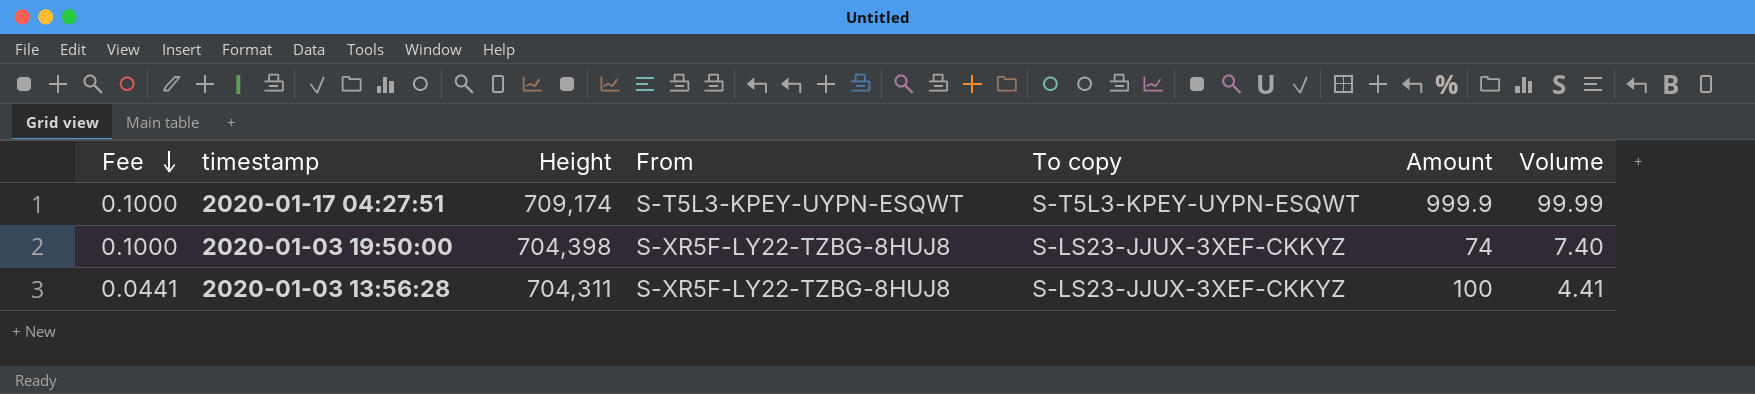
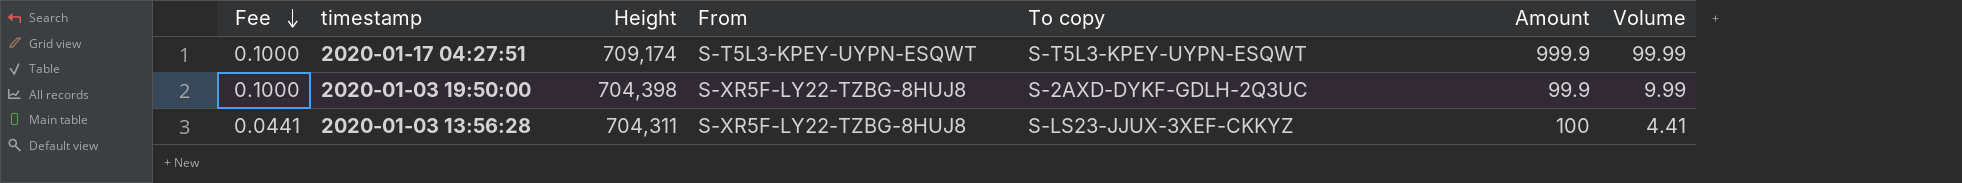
2020-01-03 19:50:00 | To copy: S-LS23-JJUX-3XEF-CKKYZ -> S-2AXD-DYKF-GDLH-2Q3UC
2020-01-03 19:50:00 | Amount: 74 -> 99.9
2020-01-03 19:50:00 | Volume: 7.40 -> 9.99

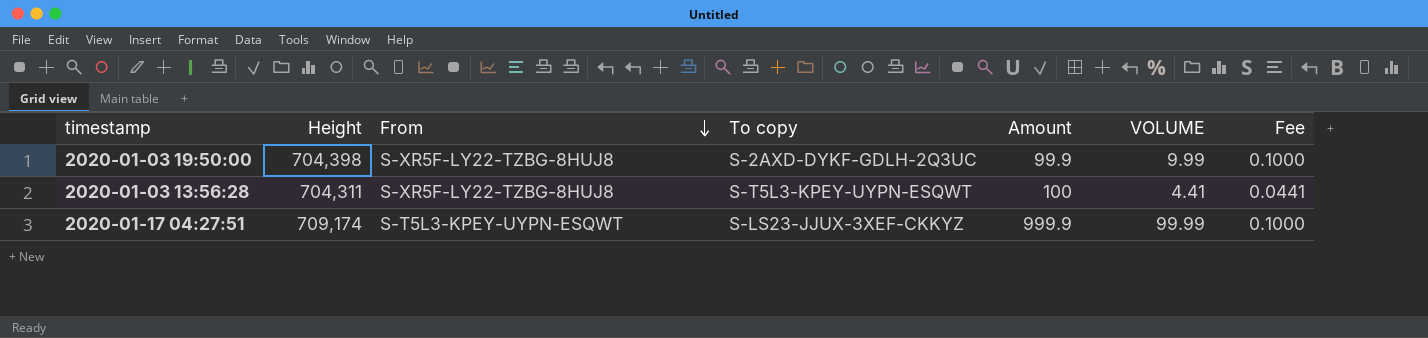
row order: Fee descending -> From descending
column name: Volume -> VOLUME
column Fee | position: 1 -> 7
2020-01-03 13:56:28 | To copy: S-LS23-JJUX-3XEF-CKKYZ -> S-T5L3-KPEY-UYPN-ESQWT
2020-01-17 04:27:51 | To copy: S-T5L3-KPEY-UYPN-ESQWT -> S-LS23-JJUX-3XEF-CKKYZ

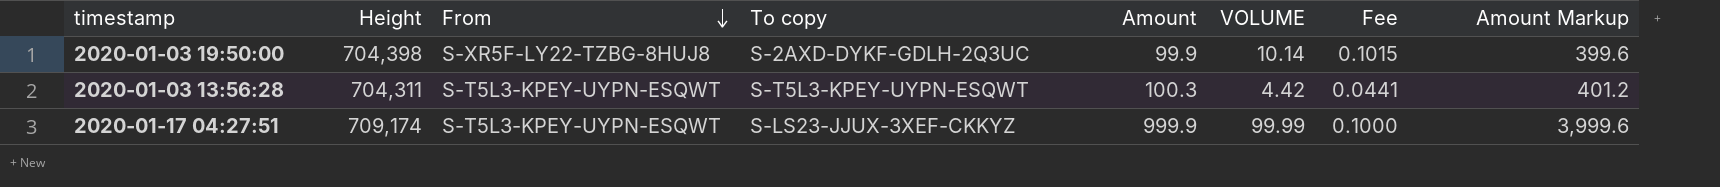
column Amount Markup | formula: none -> [Amount] * 4
2020-01-03 19:50:00 | VOLUME: 9.99 -> 10.14
2020-01-03 19:50:00 | Fee: 0.1000 -> 0.1015
2020-01-03 13:56:28 | From: S-XR5F-LY22-TZBG-8HUJ8 -> S-T5L3-KPEY-UYPN-ESQWT
2020-01-03 13:56:28 | Amount: 100 -> 100.3
2020-01-03 13:56:28 | VOLUME: 4.41 -> 4.42

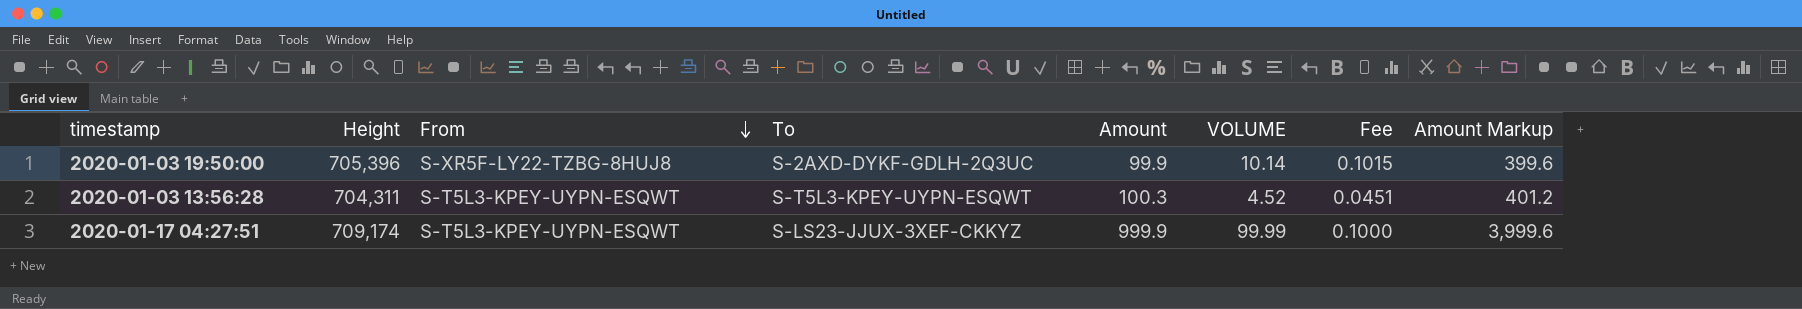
column name: To copy -> To
2020-01-03 19:50:00 | Height: 704,398 -> 705,396
2020-01-03 13:56:28 | VOLUME: 4.42 -> 4.52
2020-01-03 13:56:28 | Fee: 0.0441 -> 0.0451

